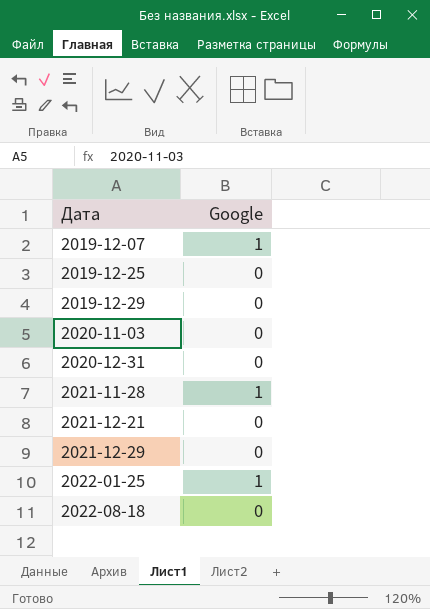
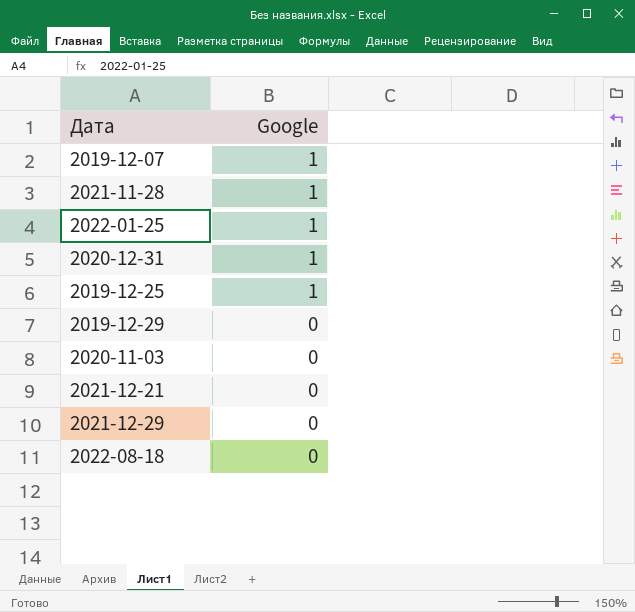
row order: Дата ascending -> Google descending
2020-12-31 | Google: 0 -> 1
2019-12-25 | Google: 0 -> 1

